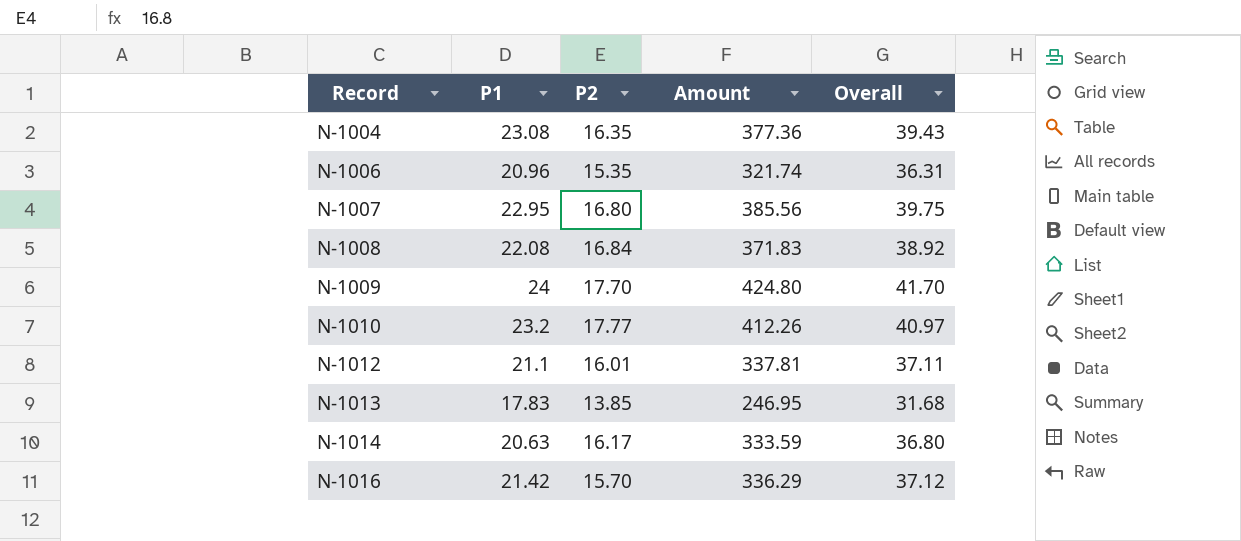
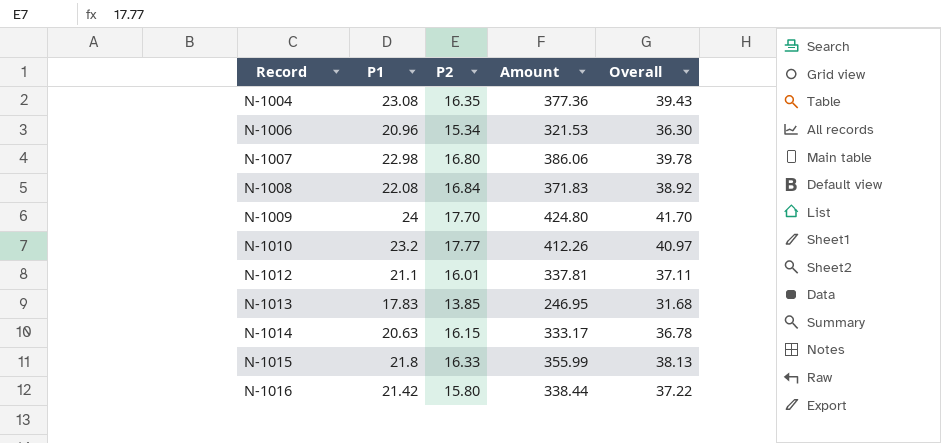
N-1006 | P2: 15.35 -> 15.34
N-1006 | Amount: 321.74 -> 321.53
N-1006 | Overall: 36.31 -> 36.30
N-1007 | P1: 22.95 -> 22.98
N-1007 | Amount: 385.56 -> 386.06
N-1007 | Overall: 39.75 -> 39.78
N-1014 | P2: 16.17 -> 16.15
N-1014 | Amount: 333.59 -> 333.17
N-1014 | Overall: 36.80 -> 36.78
row N-1015: none -> 21.8 | 16.33 | 355.99 | 38.13
N-1016 | P2: 15.70 -> 15.80
N-1016 | Amount: 336.29 -> 338.44
N-1016 | Overall: 37.12 -> 37.22

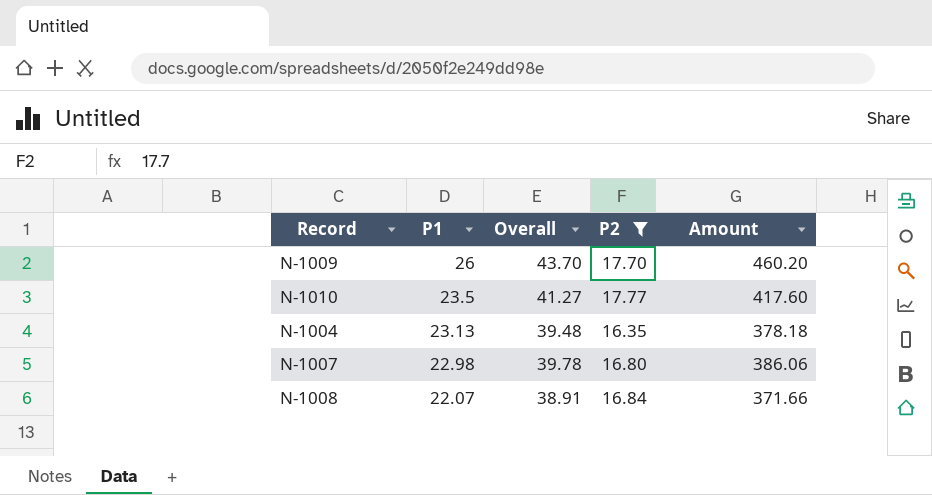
filter: none -> P2 >= 16.35
row order: Record ascending -> P1 descending
column Overall | position: 5 -> 3
N-1009 | P1: 24 -> 26
N-1009 | Overall: 41.70 -> 43.70
N-1009 | Amount: 424.80 -> 460.20
N-1010 | P1: 23.2 -> 23.5
N-1010 | Overall: 40.97 -> 41.27
N-1010 | Amount: 412.26 -> 417.60
N-1004 | P1: 23.08 -> 23.13
N-1004 | Overall: 39.43 -> 39.48
N-1004 | Amount: 377.36 -> 378.18
N-1008 | P1: 22.08 -> 22.07
N-1008 | Overall: 38.92 -> 38.91
N-1008 | Amount: 371.83 -> 371.66

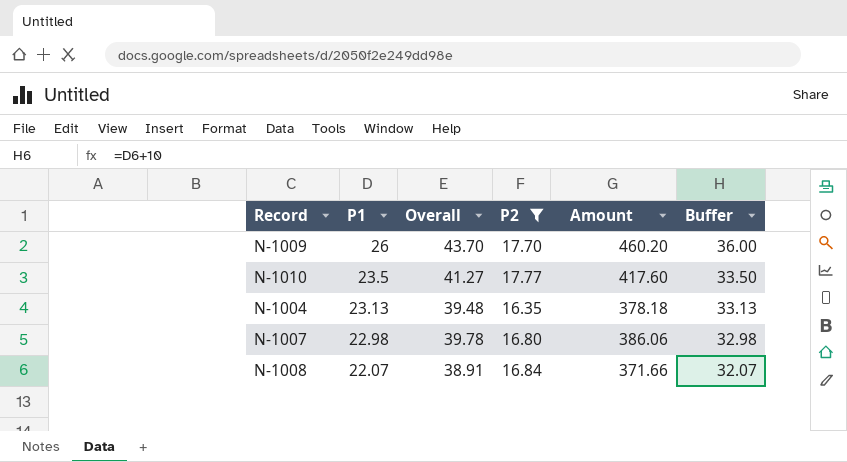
column Buffer | formula: none -> [P1] + 10

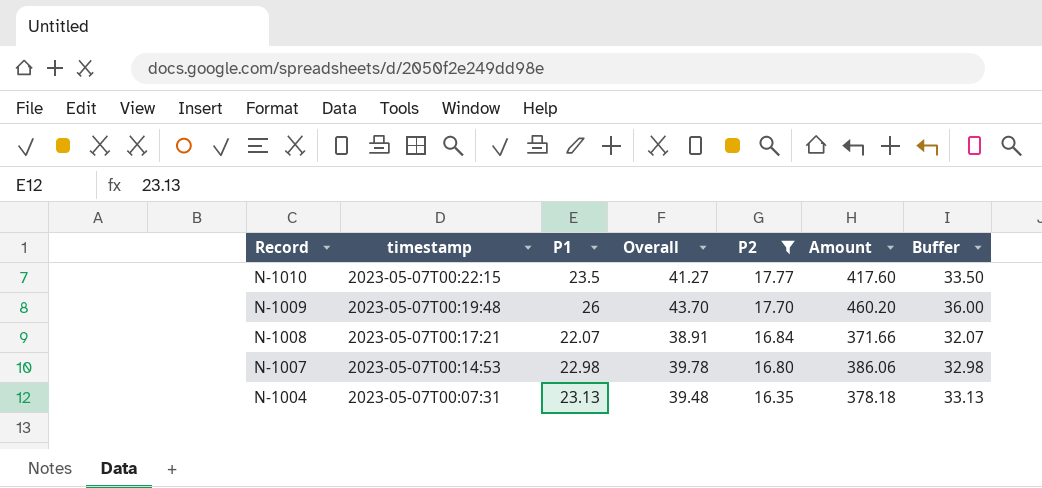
row order: P1 descending -> Record descending
column timestamp | position: none -> 2

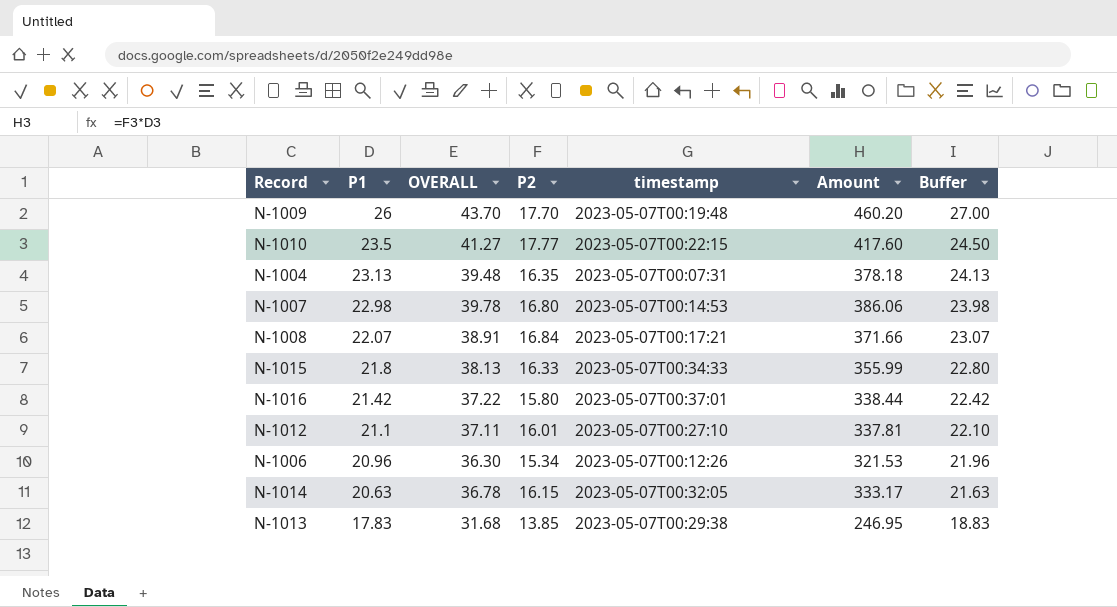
filter: P2 >= 16.35 -> none
row order: Record descending -> P1 descending
column name: Overall -> OVERALL
column timestamp | position: 2 -> 5
column Buffer | formula: [P1] + 10 -> [P1] + 1

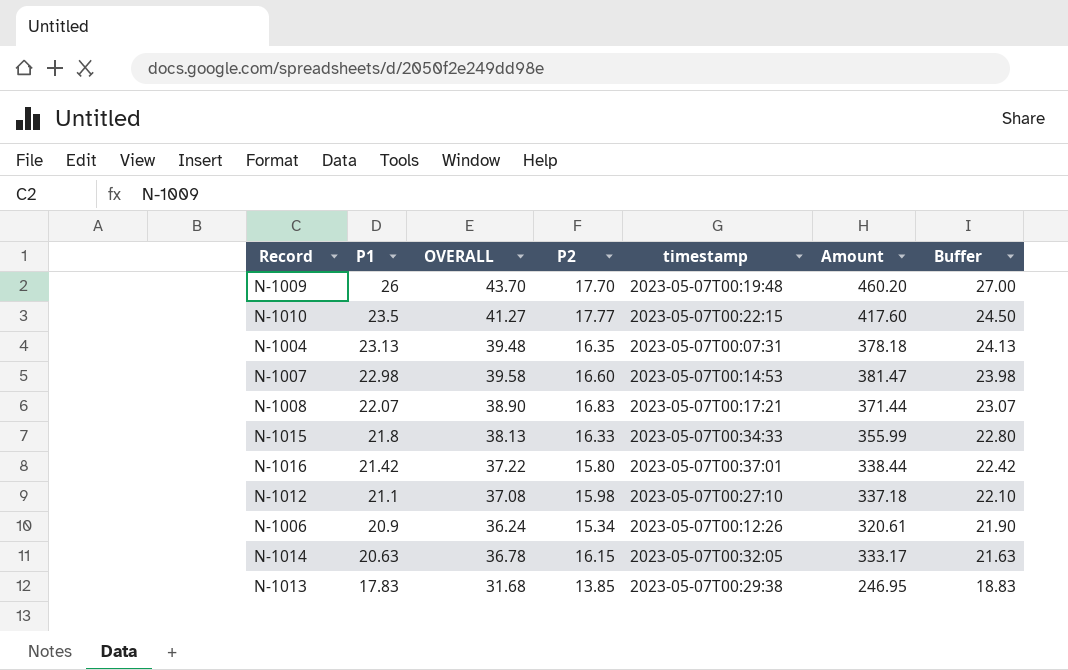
N-1007 | OVERALL: 39.78 -> 39.58
N-1007 | P2: 16.80 -> 16.60
N-1007 | Amount: 386.06 -> 381.47
N-1008 | OVERALL: 38.91 -> 38.90
N-1008 | P2: 16.84 -> 16.83
N-1008 | Amount: 371.66 -> 371.44
N-1012 | OVERALL: 37.11 -> 37.08
N-1012 | P2: 16.01 -> 15.98
N-1012 | Amount: 337.81 -> 337.18
N-1006 | P1: 20.96 -> 20.9
N-1006 | OVERALL: 36.30 -> 36.24
N-1006 | Amount: 321.53 -> 320.61
N-1006 | Buffer: 21.96 -> 21.90

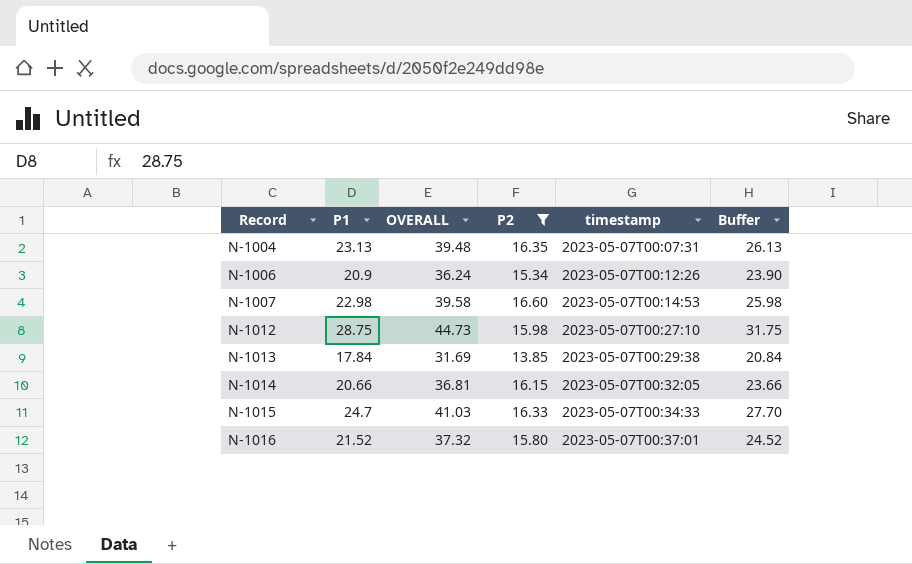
filter: none -> P2 <= 16.60
row order: P1 descending -> Record ascending
column Amount | formula: [P1] * [P2] -> none
column Buffer | formula: [P1] + 1 -> [P1] + 3
N-1012 | P1: 21.1 -> 28.75
N-1012 | OVERALL: 37.08 -> 44.73
N-1013 | P1: 17.83 -> 17.84
N-1013 | OVERALL: 31.68 -> 31.69
N-1014 | P1: 20.63 -> 20.66
N-1014 | OVERALL: 36.78 -> 36.81
N-1015 | P1: 21.8 -> 24.7
N-1015 | OVERALL: 38.13 -> 41.03
N-1016 | P1: 21.42 -> 21.52
N-1016 | OVERALL: 37.22 -> 37.32

